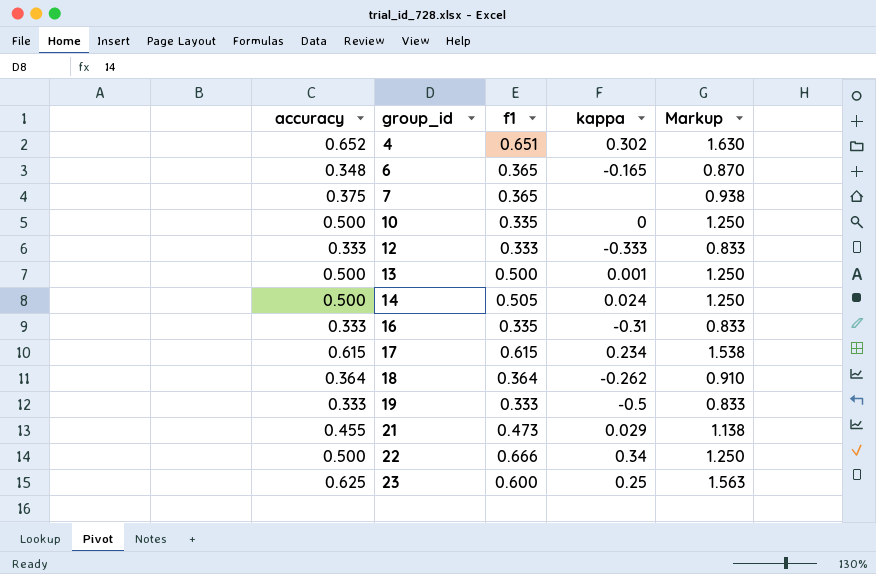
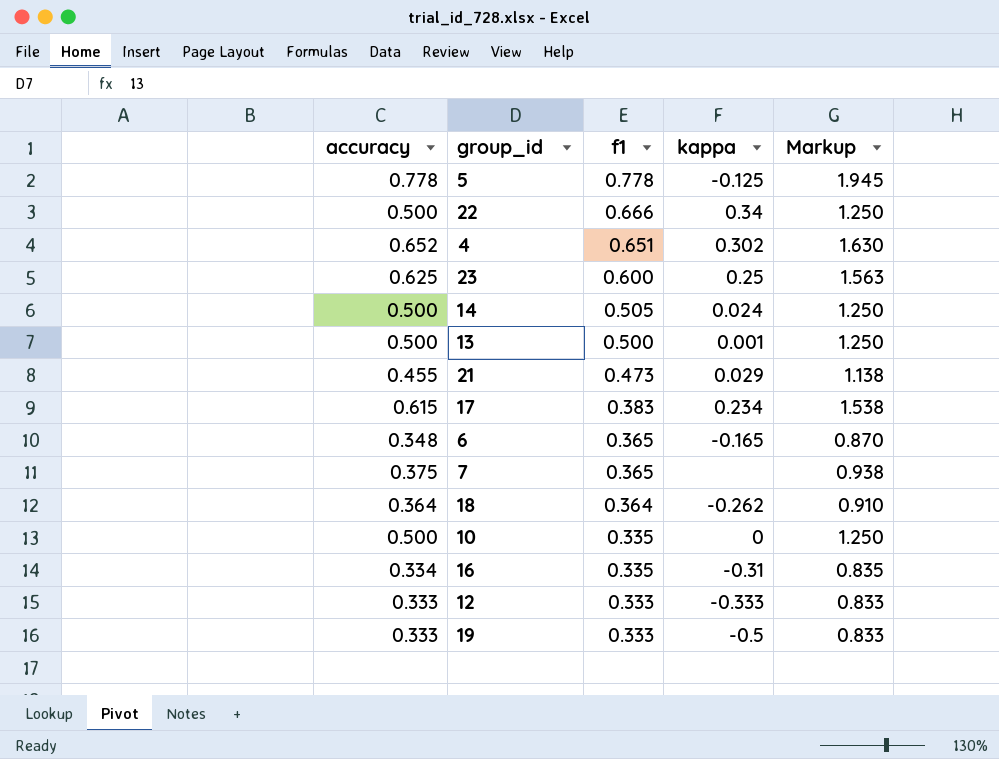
row order: group_id ascending -> f1 descending
row 5: none -> 0.778 | 0.778 | -0.125 | 1.945
17 | f1: 0.615 -> 0.383
16 | accuracy: 0.333 -> 0.334
16 | Markup: 0.833 -> 0.835

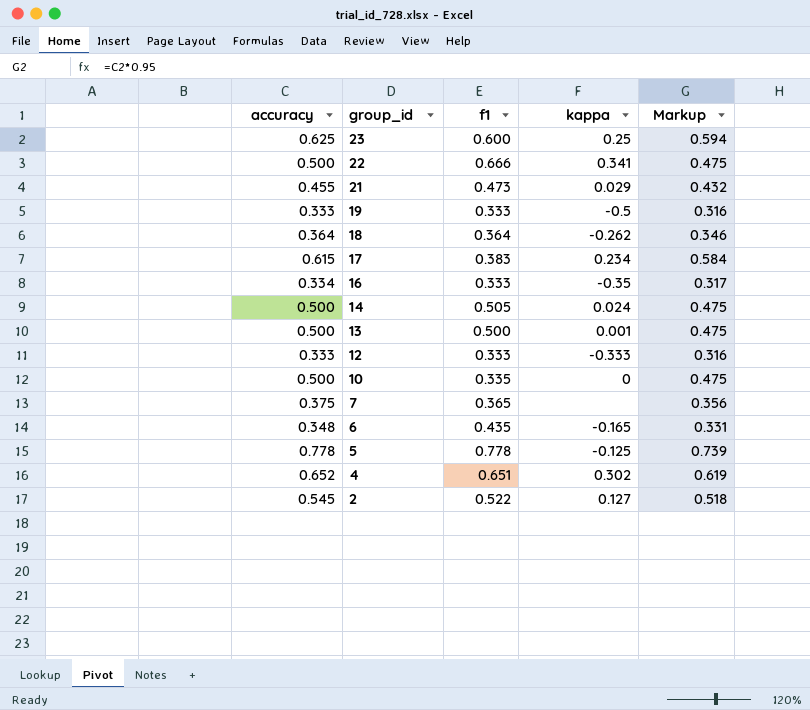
row order: f1 descending -> group_id descending
column Markup | formula: [accuracy] * 2.5 -> [accuracy] * 0.95
22 | kappa: 0.34 -> 0.341
16 | f1: 0.335 -> 0.333
16 | kappa: -0.31 -> -0.35
6 | f1: 0.365 -> 0.435
row 2: none -> 0.545 | 0.522 | 0.127 | 0.518

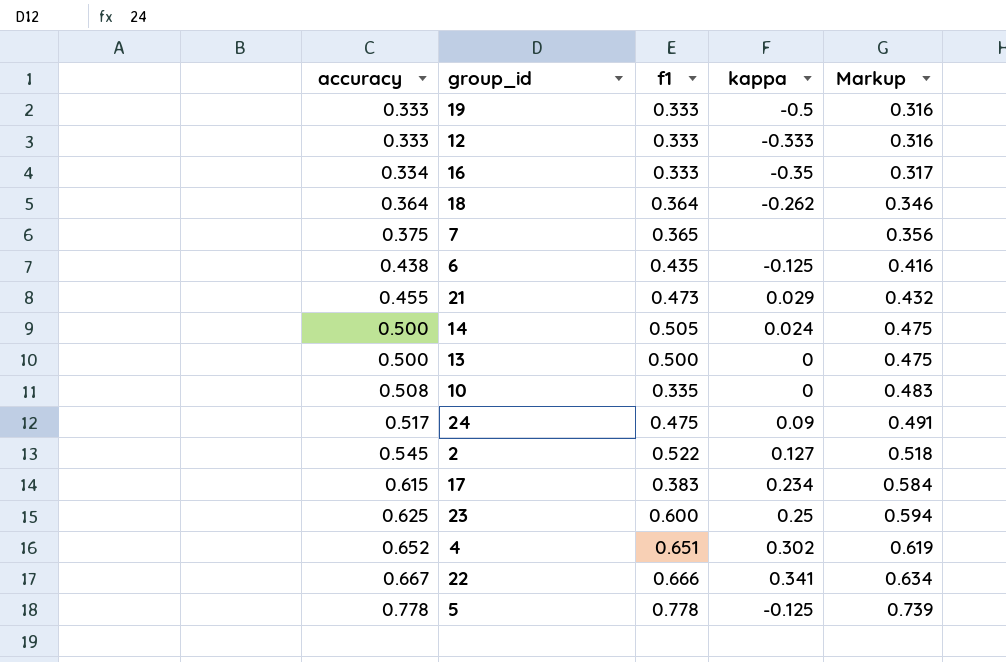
row order: group_id descending -> accuracy ascending
6 | accuracy: 0.348 -> 0.438
6 | kappa: -0.165 -> -0.125
6 | Markup: 0.331 -> 0.416
13 | kappa: 0.001 -> 0
10 | accuracy: 0.500 -> 0.508
10 | Markup: 0.475 -> 0.483
row 24: none -> 0.517 | 0.475 | 0.09 | 0.491
22 | accuracy: 0.500 -> 0.667
22 | Markup: 0.475 -> 0.634

